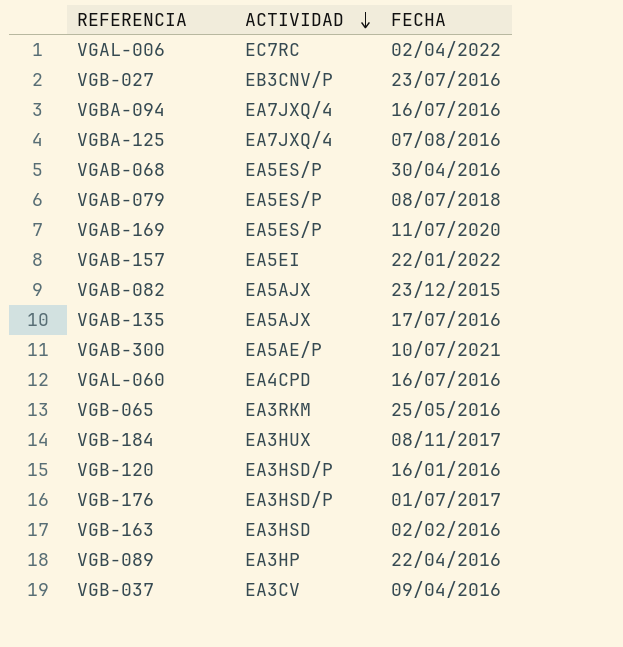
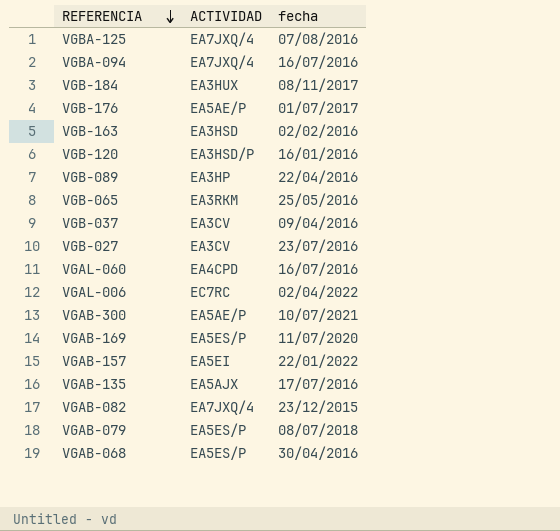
row order: ACTIVIDAD descending -> REFERENCIA descending
column name: FECHA -> fecha
VGB-176 | ACTIVIDAD: EA3HSD/P -> EA5AE/P
VGB-027 | ACTIVIDAD: EB3CNV/P -> EA3CV
VGAB-082 | ACTIVIDAD: EA5AJX -> EA7JXQ/4

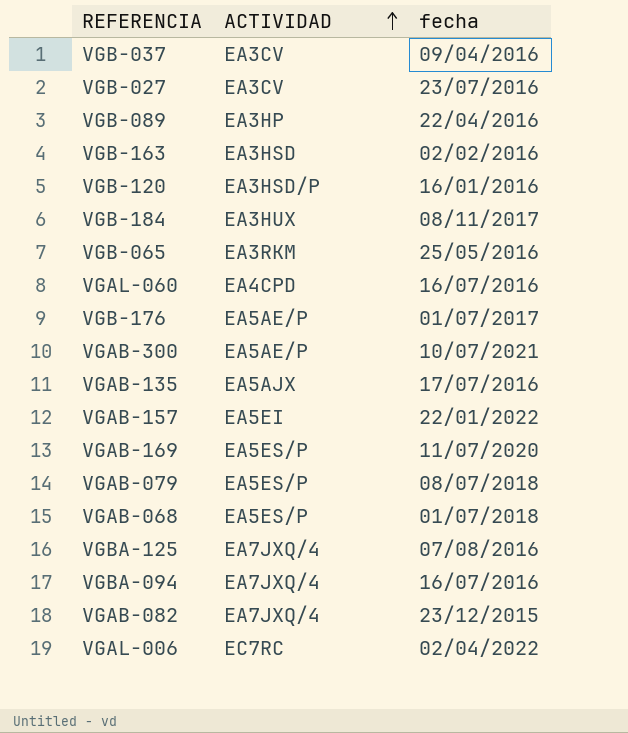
row order: REFERENCIA descending -> ACTIVIDAD ascending
VGAB-068 | fecha: 30/04/2016 -> 01/07/2018

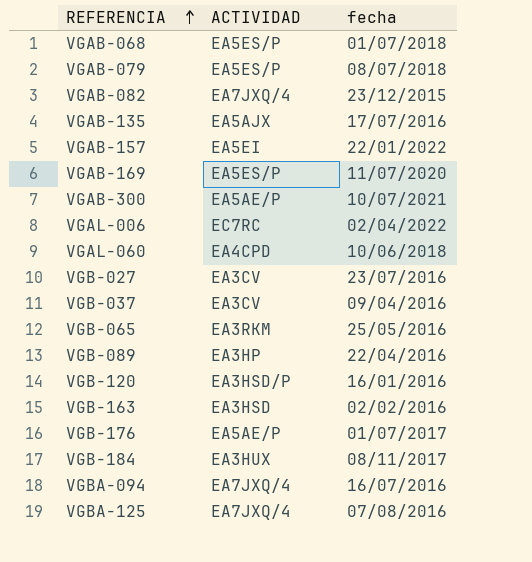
row order: ACTIVIDAD ascending -> REFERENCIA ascending
VGAL-060 | fecha: 16/07/2016 -> 10/06/2018

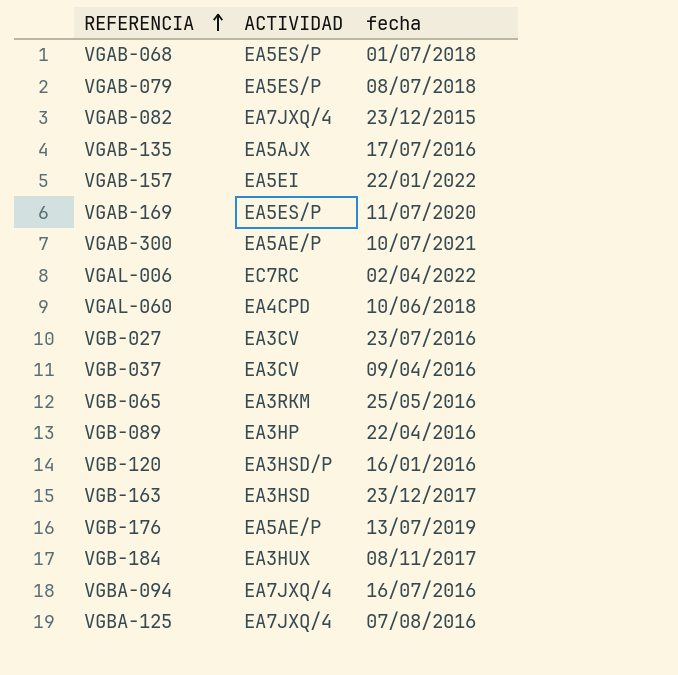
VGB-163 | fecha: 02/02/2016 -> 23/12/2017
VGB-176 | fecha: 01/07/2017 -> 13/07/2019

